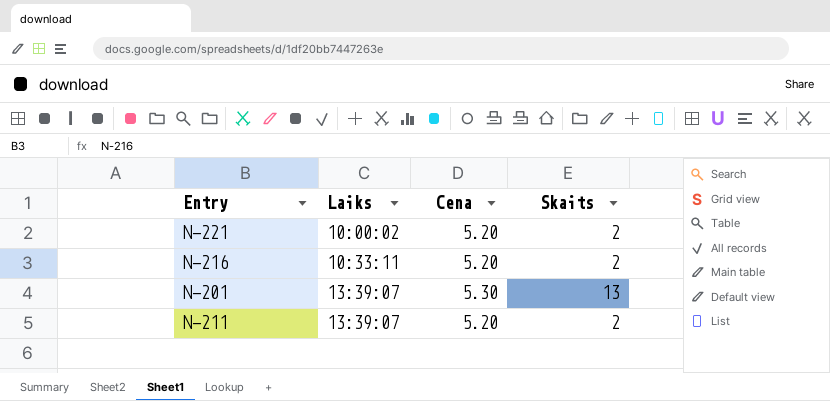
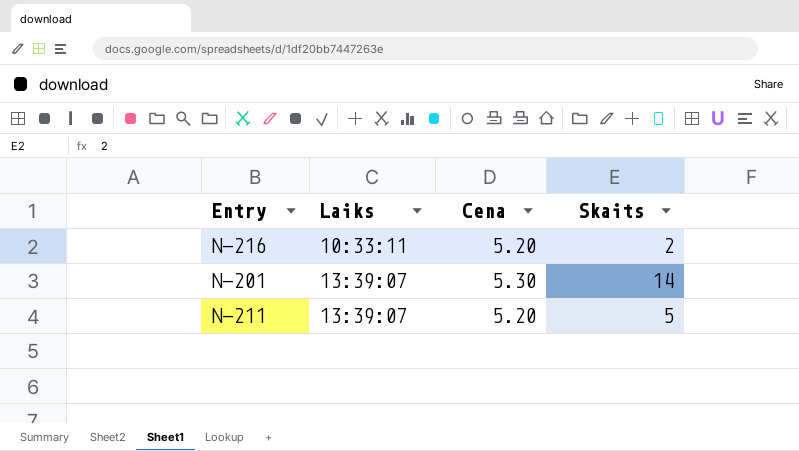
row N-221: 10:00:02 | 5.20 | 2 -> none
N-201 | Skaits: 13 -> 14
N-211 | Skaits: 2 -> 5

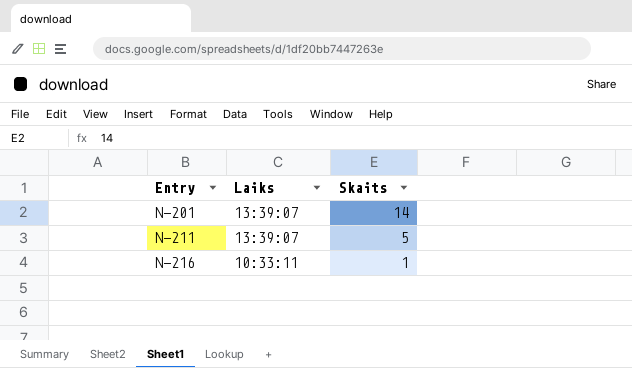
row order: Laiks ascending -> Entry ascending
column Cena | position: 3 -> none
N-216 | Skaits: 2 -> 1

